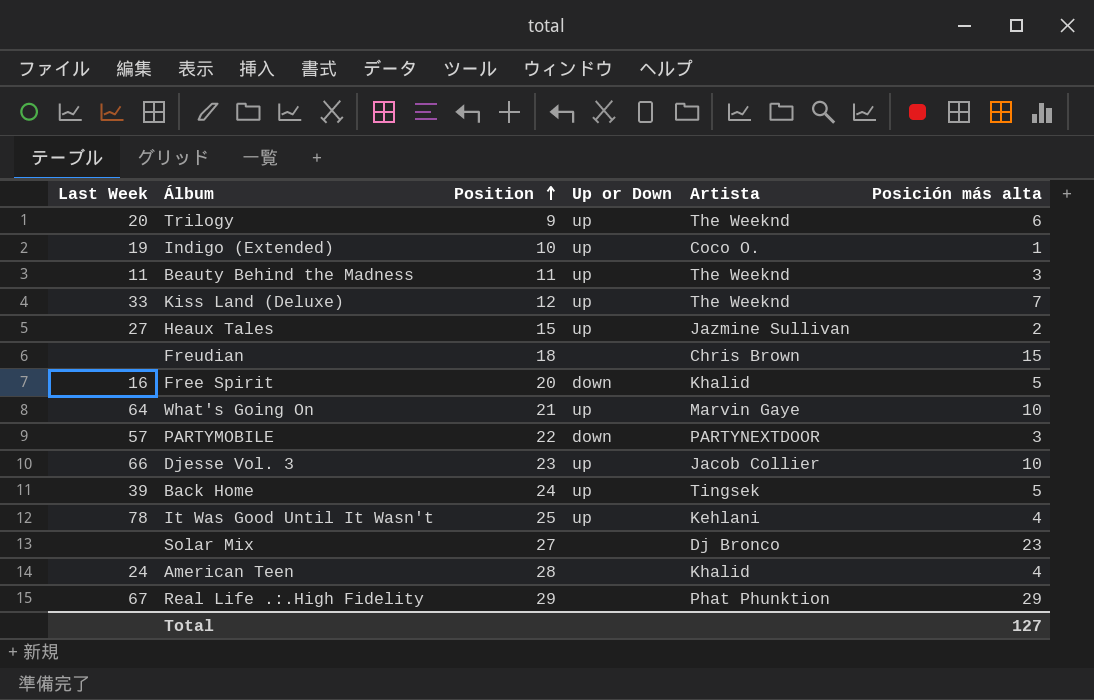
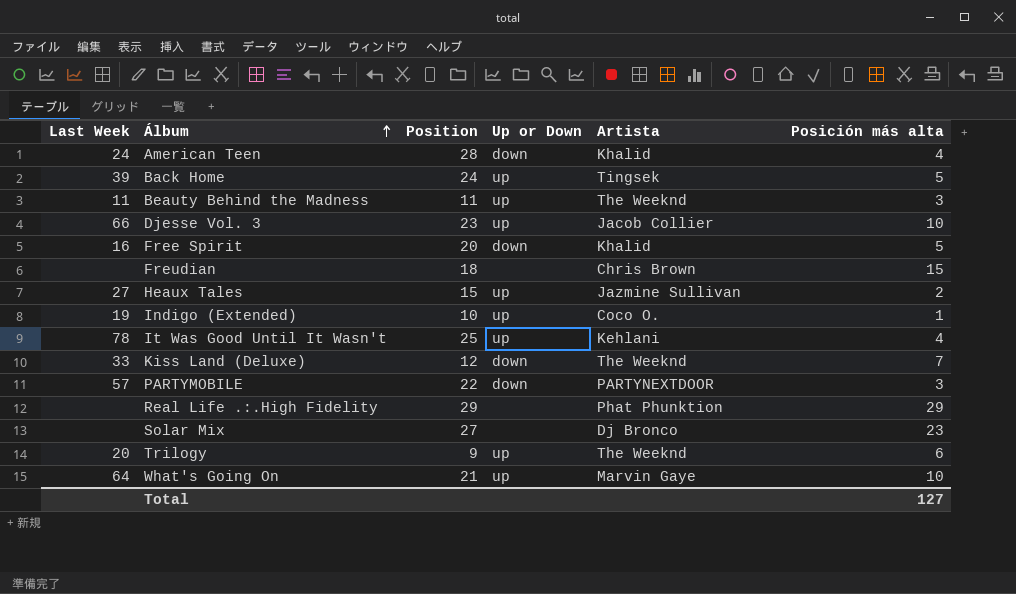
row order: Position ascending -> Álbum ascending
American Teen | Up or Down: none -> down
Kiss Land (Deluxe) | Up or Down: up -> down
Real Life .:.High Fidelity | Last Week: 67 -> none

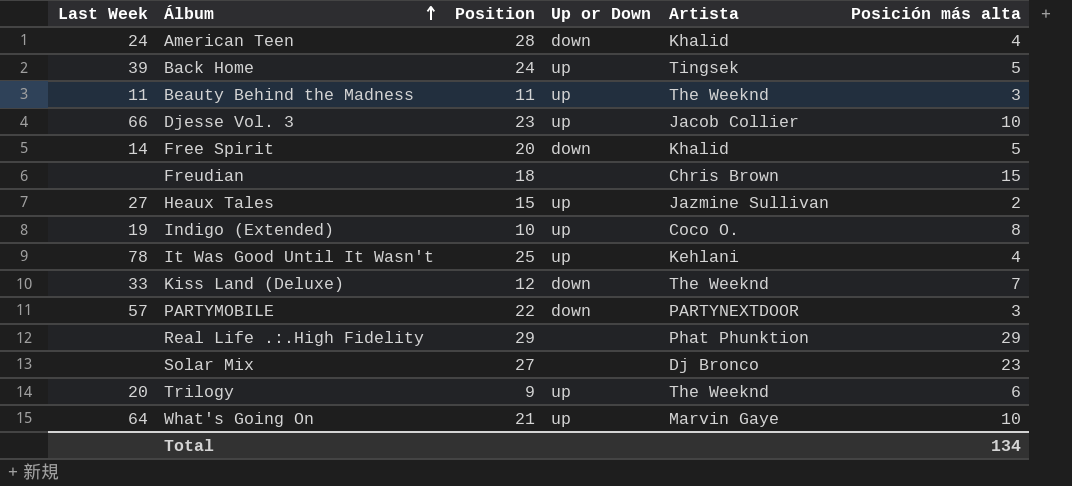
Free Spirit | Last Week: 16 -> 14
Indigo (Extended) | Posición más alta: 1 -> 8
Total | Posición más alta: 127 -> 134

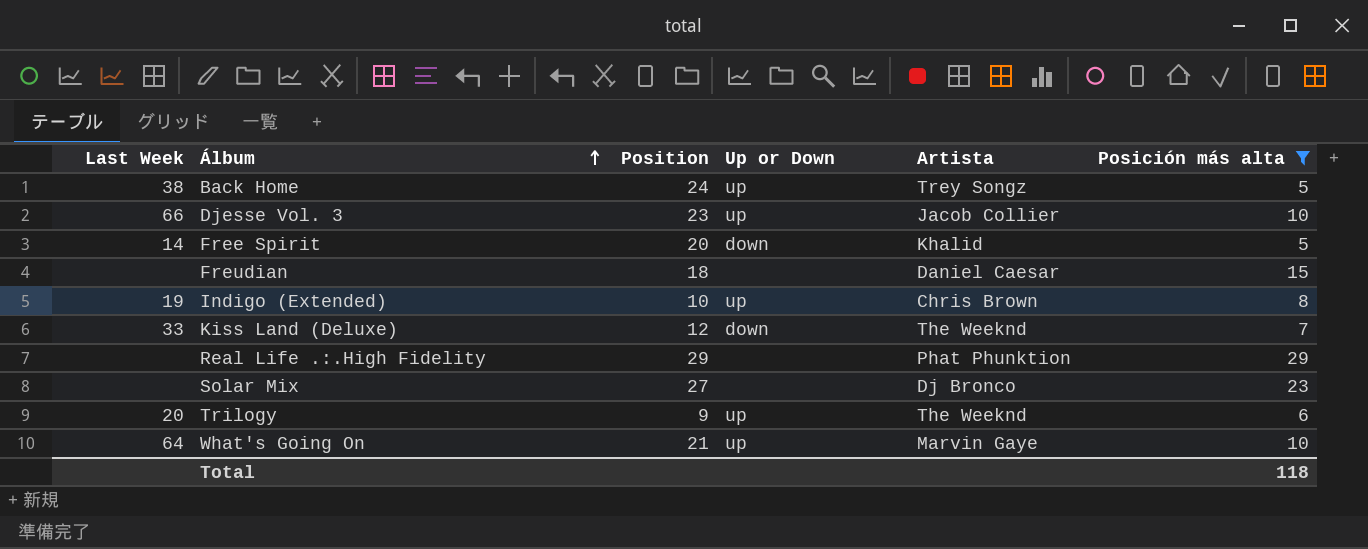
filter: none -> Posición más alta >= 5
Back Home | Last Week: 39 -> 38
Back Home | Artista: Tingsek -> Trey Songz
Freudian | Artista: Chris Brown -> Daniel Caesar
Indigo (Extended) | Artista: Coco O. -> Chris Brown
Total | Posición más alta: 134 -> 118

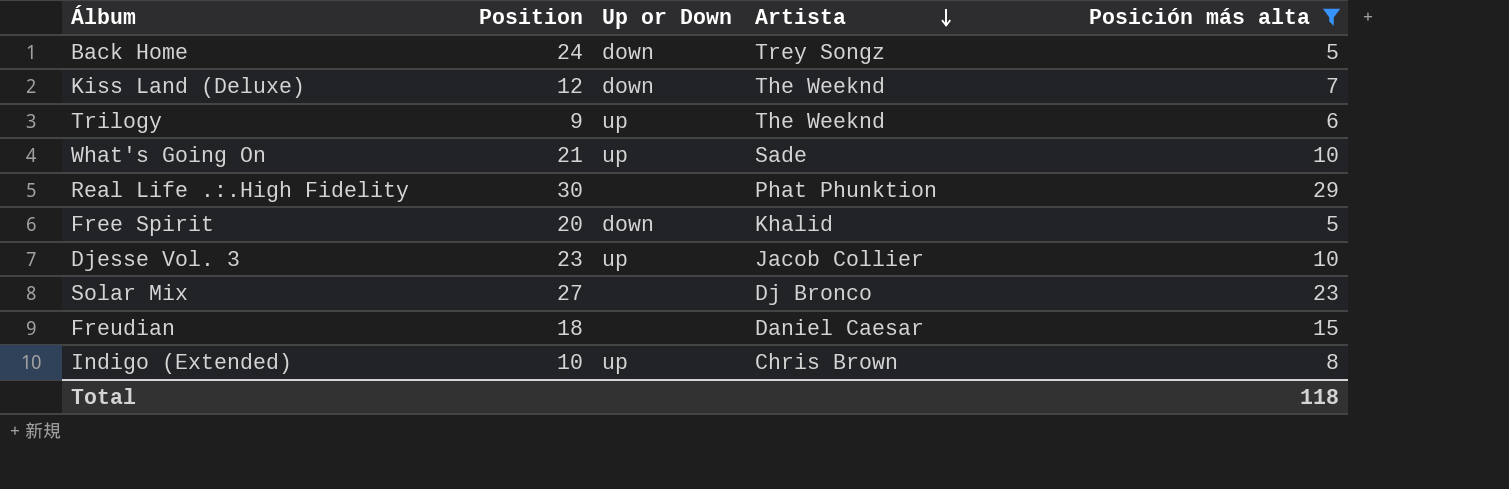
row order: Álbum ascending -> Artista descending
column Last Week | position: 1 -> none
Back Home | Up or Down: up -> down
What's Going On | Artista: Marvin Gaye -> Sade
Real Life .:.High Fidelity | Position: 29 -> 30

